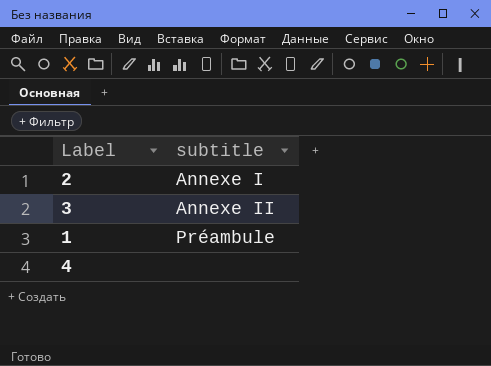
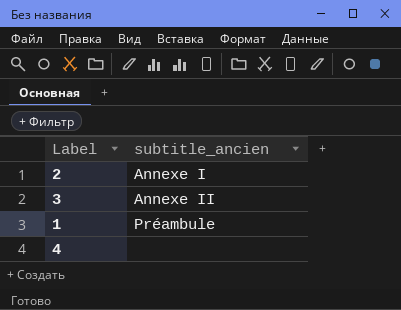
column name: subtitle -> subtitle_ancien

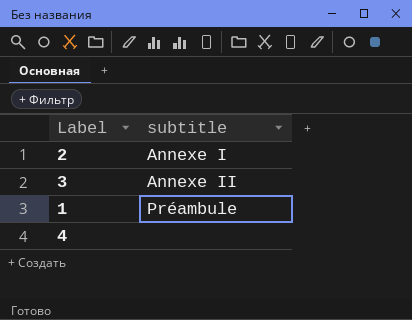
column name: subtitle_ancien -> subtitle

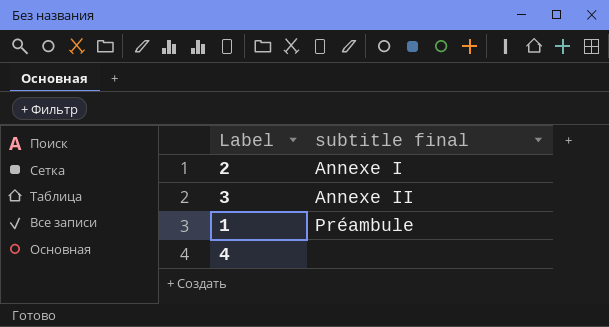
column name: subtitle -> subtitle final

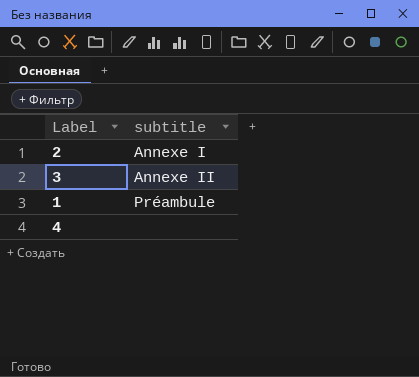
column name: subtitle final -> subtitle

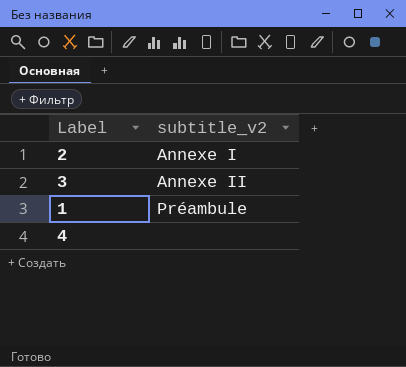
column name: subtitle -> subtitle_v2

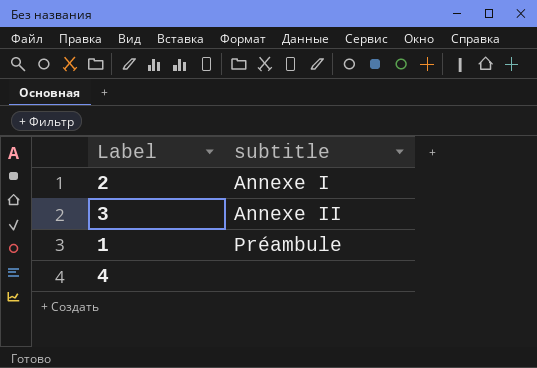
column name: subtitle_v2 -> subtitle

